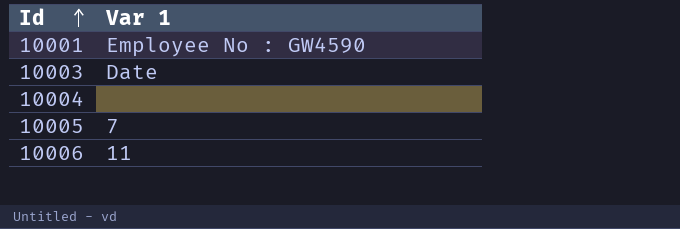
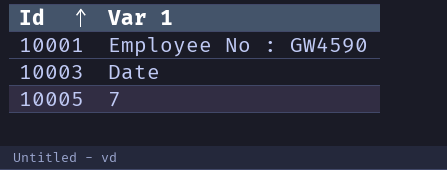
row 10004: none -> none
row 10006: 11 -> none

